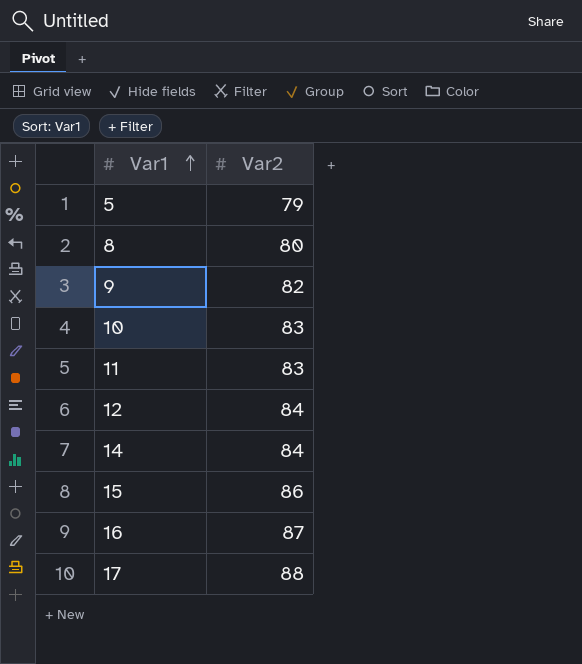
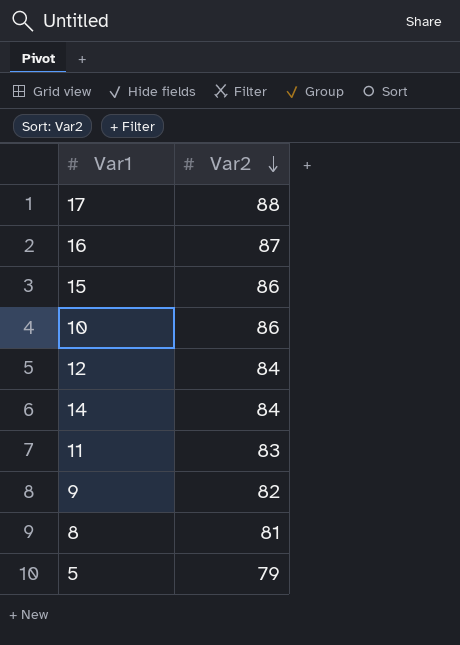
row order: Var1 ascending -> Var2 descending
10 | Var2: 83 -> 86
8 | Var2: 80 -> 81

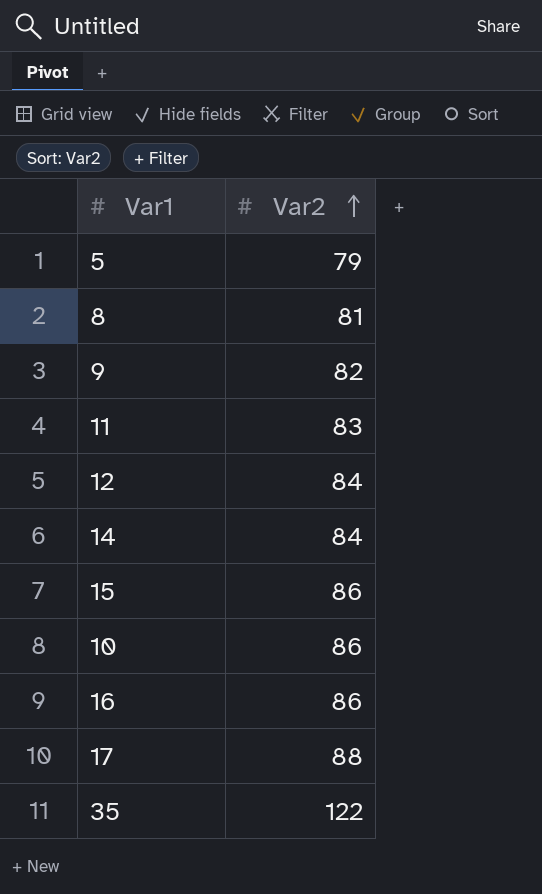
row order: Var2 descending -> Var2 ascending
16 | Var2: 87 -> 86
row 35: none -> 122

